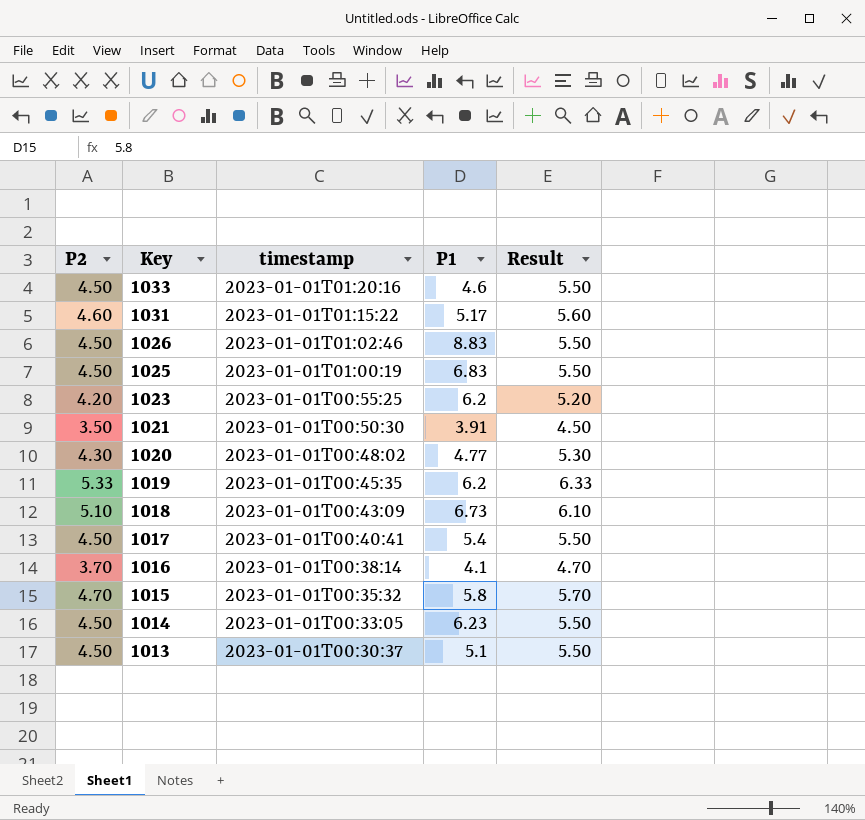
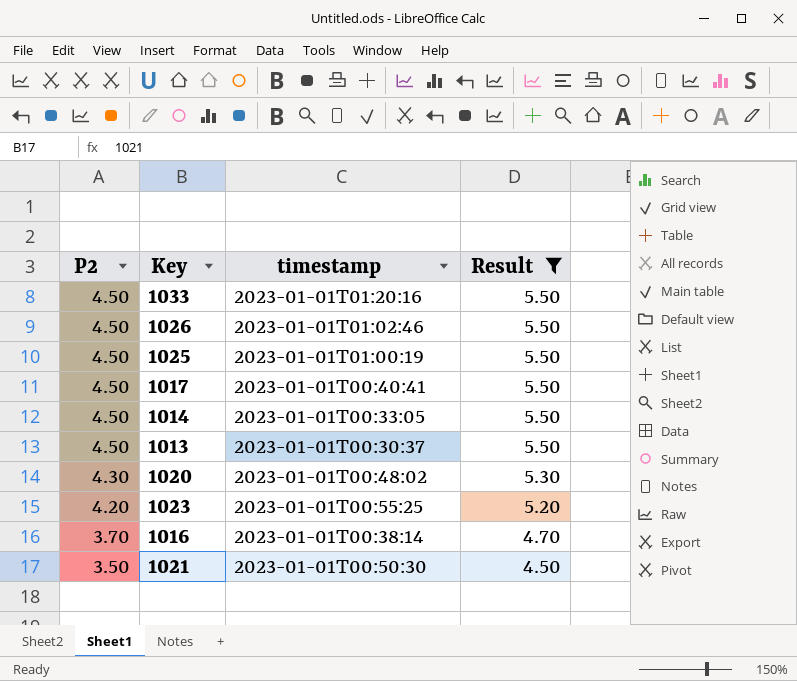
filter: none -> Result <= 5.50
row order: Key descending -> P2 descending
column P1 | position: 4 -> none

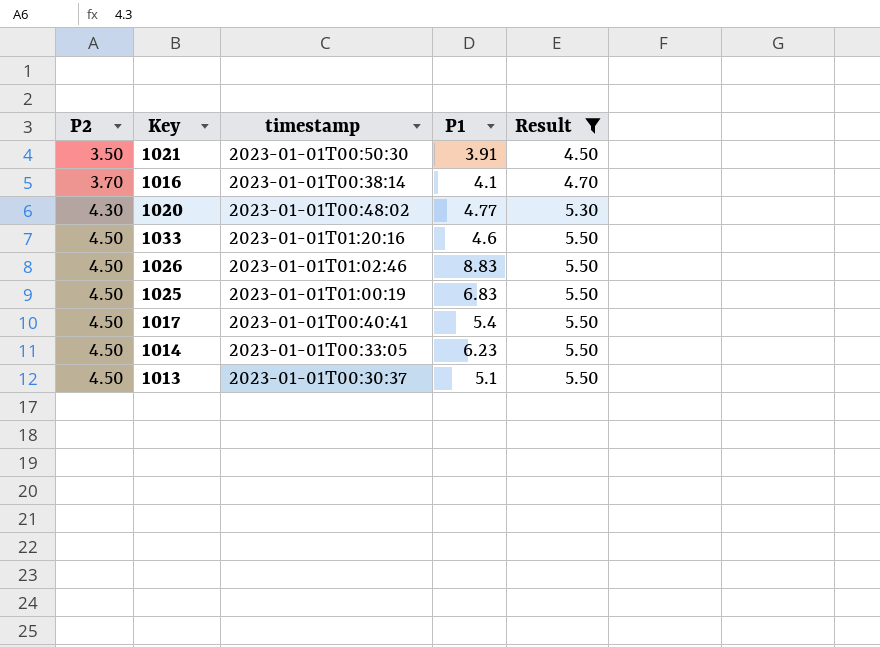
row order: P2 descending -> P2 ascending
column P1 | position: none -> 4
row 1023: 4.20 | 2023-01-01T00:55:25 | 5.20 -> none

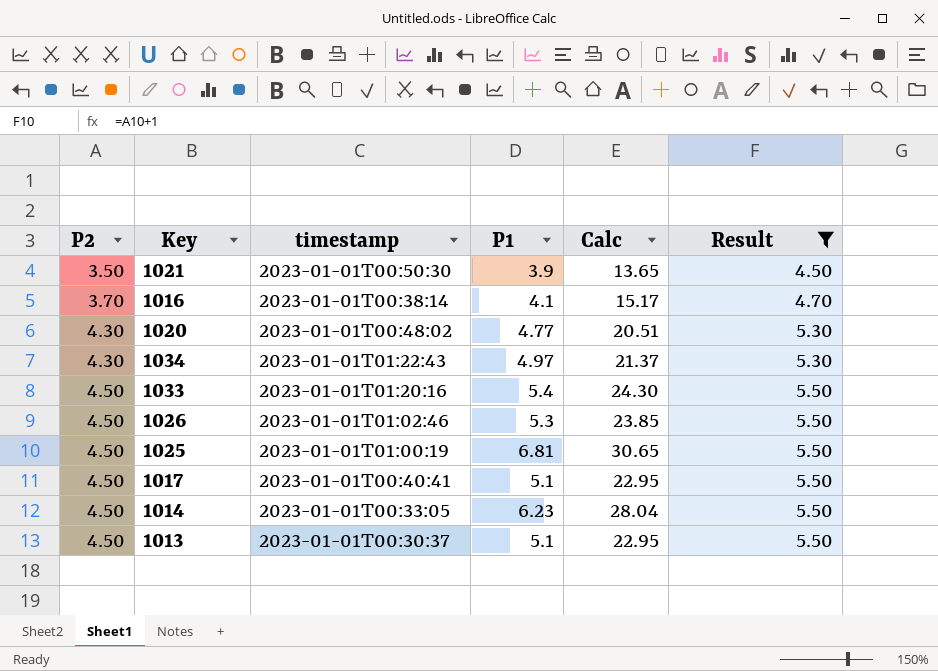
column Calc | formula: none -> [P2] * [P1]
1021 | P1: 3.91 -> 3.9
row 1034: none -> 4.30 | 2023-01-01T01:22:43 | 4.97 | 21.37 | 5.30
1033 | P1: 4.6 -> 5.4
1026 | P1: 8.83 -> 5.3
1025 | P1: 6.83 -> 6.81
1017 | P1: 5.4 -> 5.1

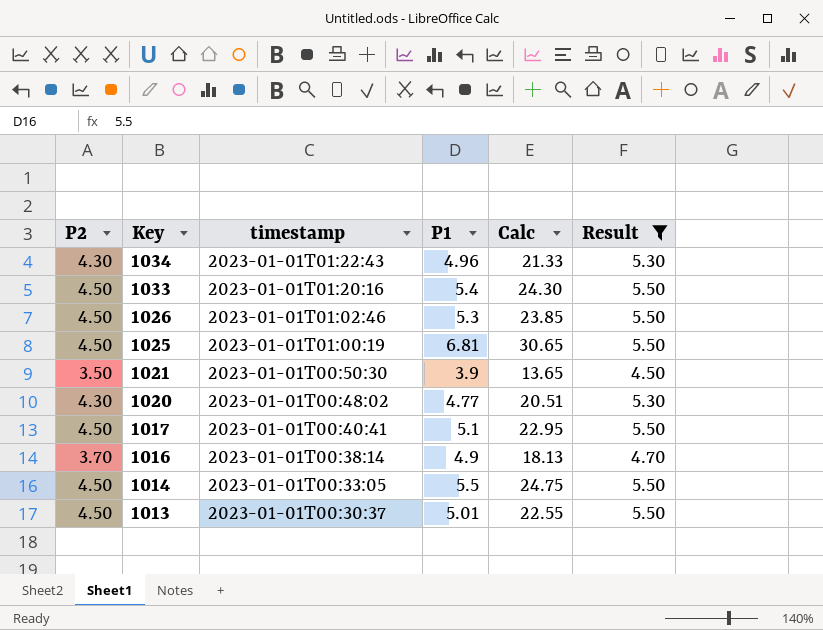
row order: P2 ascending -> Key descending
1034 | P1: 4.97 -> 4.96
1034 | Calc: 21.37 -> 21.33
1016 | P1: 4.1 -> 4.9
1016 | Calc: 15.17 -> 18.13
1014 | P1: 6.23 -> 5.5
1014 | Calc: 28.04 -> 24.75
1013 | P1: 5.1 -> 5.01
1013 | Calc: 22.95 -> 22.55

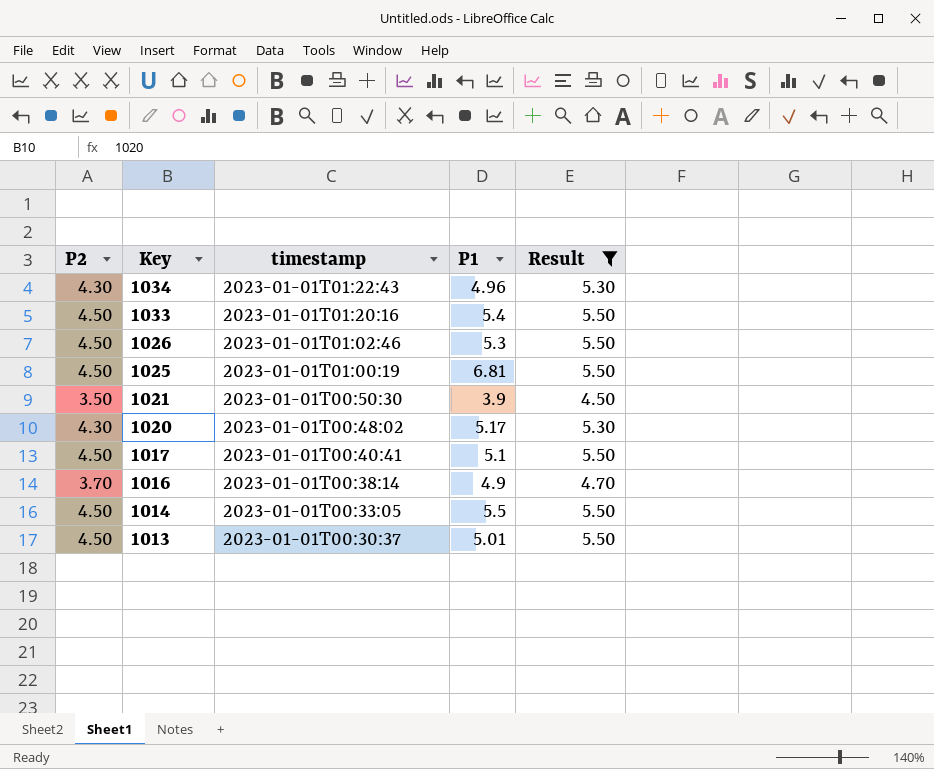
column Calc | formula: [P2] * [P1] -> none
1020 | P1: 4.77 -> 5.17

